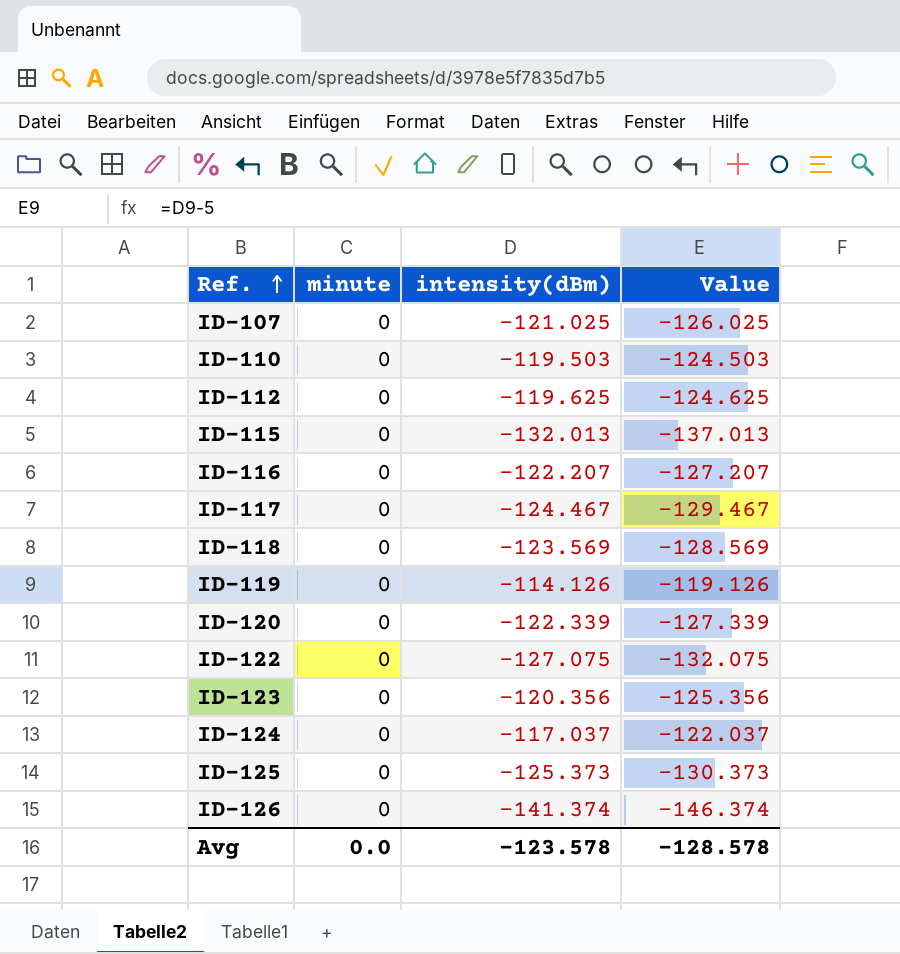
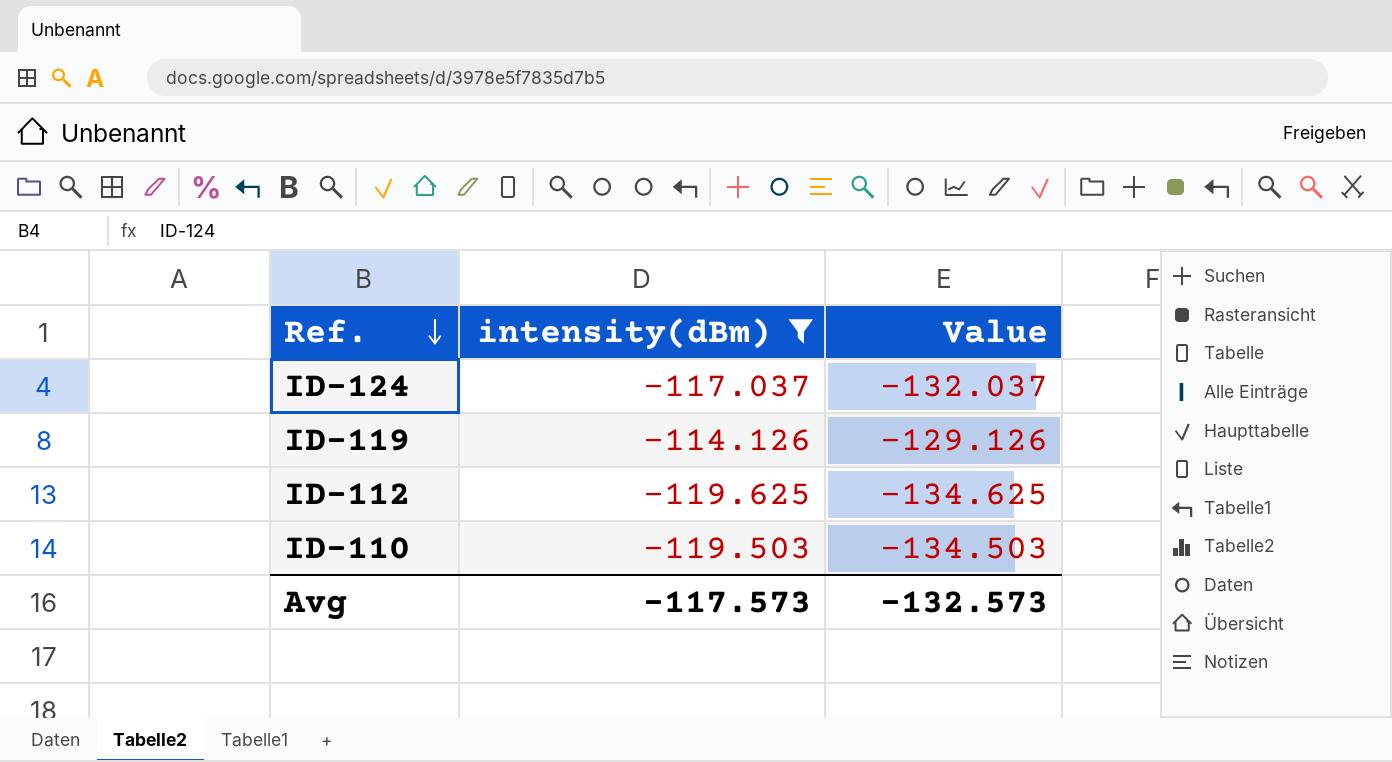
filter: none -> intensity(dBm) >= -119.625
row order: Ref. ascending -> Ref. descending
column minute | position: 2 -> none
column Value | formula: [intensity(dBm)] - 5 -> [intensity(dBm)] - 15
Avg | intensity(dBm): -123.578 -> -117.573
Avg | Value: -128.578 -> -132.573

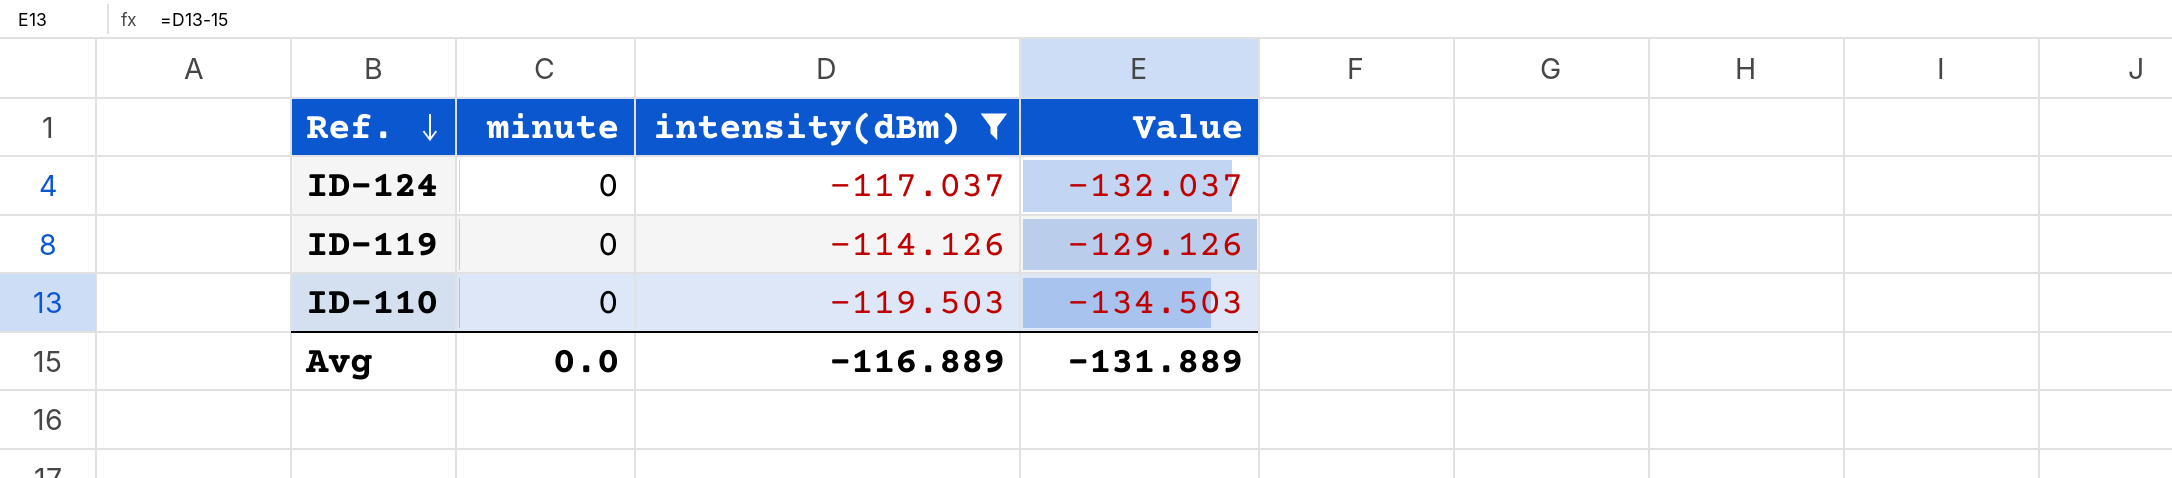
column minute | position: none -> 2
row ID-112: -119.625 | -134.625 -> none
Avg | intensity(dBm): -117.573 -> -116.889
Avg | Value: -132.573 -> -131.889

